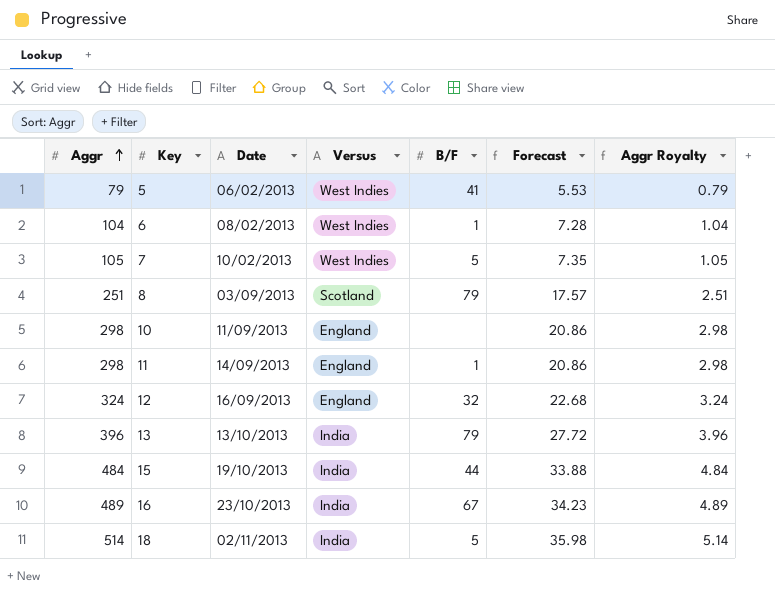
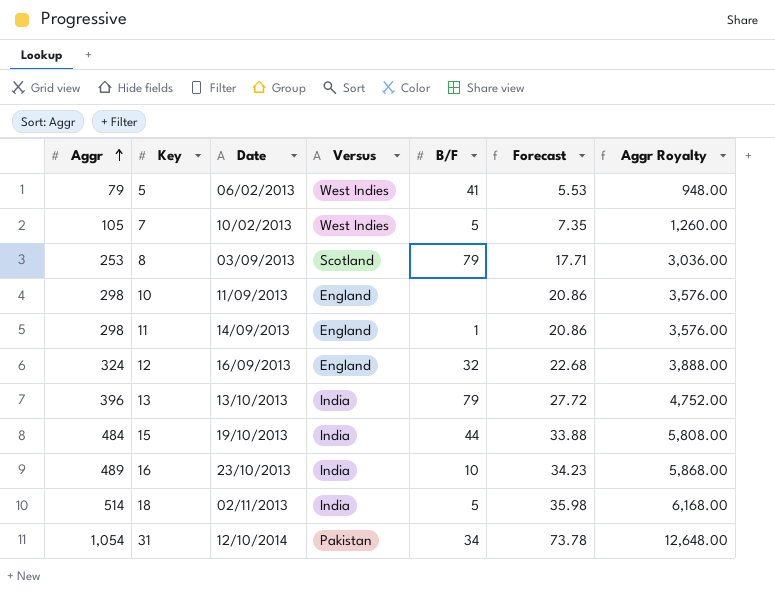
column Aggr Royalty | formula: [Aggr] * 0.01 -> [Aggr] * 12
row 6: 104 | 08/02/2013 | West Indies | 1 | 7.28 | 1.04 -> none
8 | Aggr: 251 -> 253
8 | Forecast: 17.57 -> 17.71
16 | B/F: 67 -> 10
row 31: none -> 1,054 | 12/10/2014 | Pakistan | 34 | 73.78 | 12,648.00

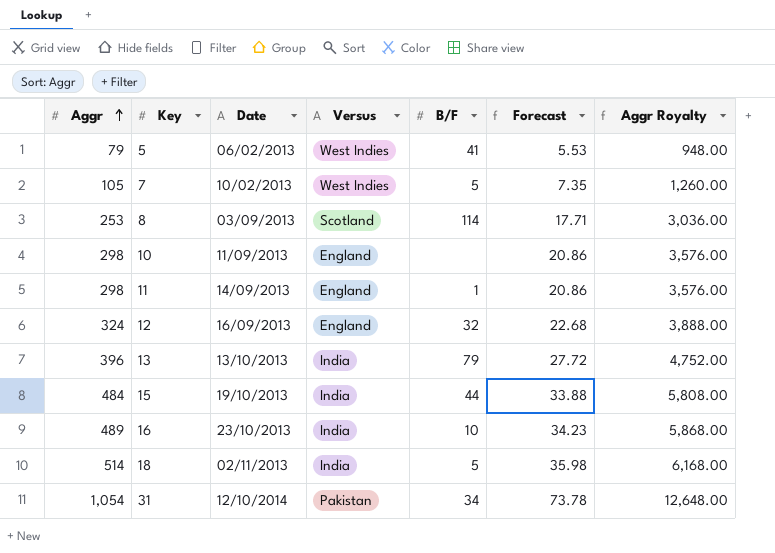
8 | B/F: 79 -> 114

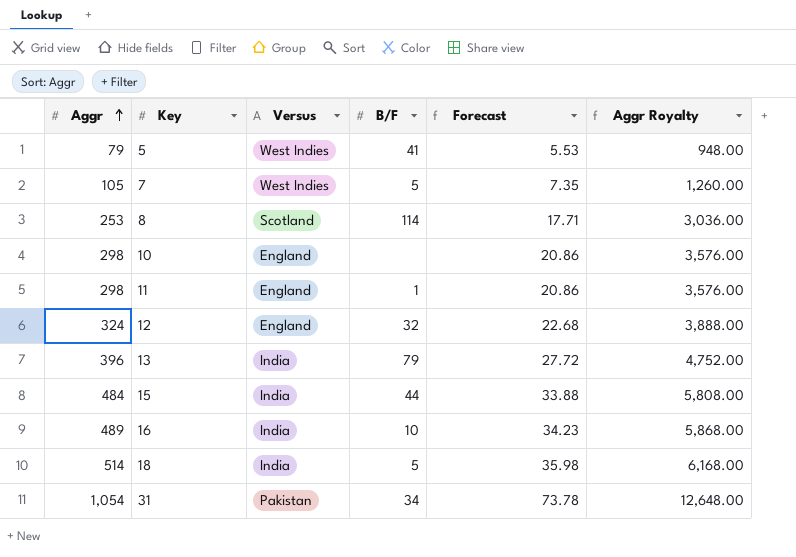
column Date | position: 3 -> none

